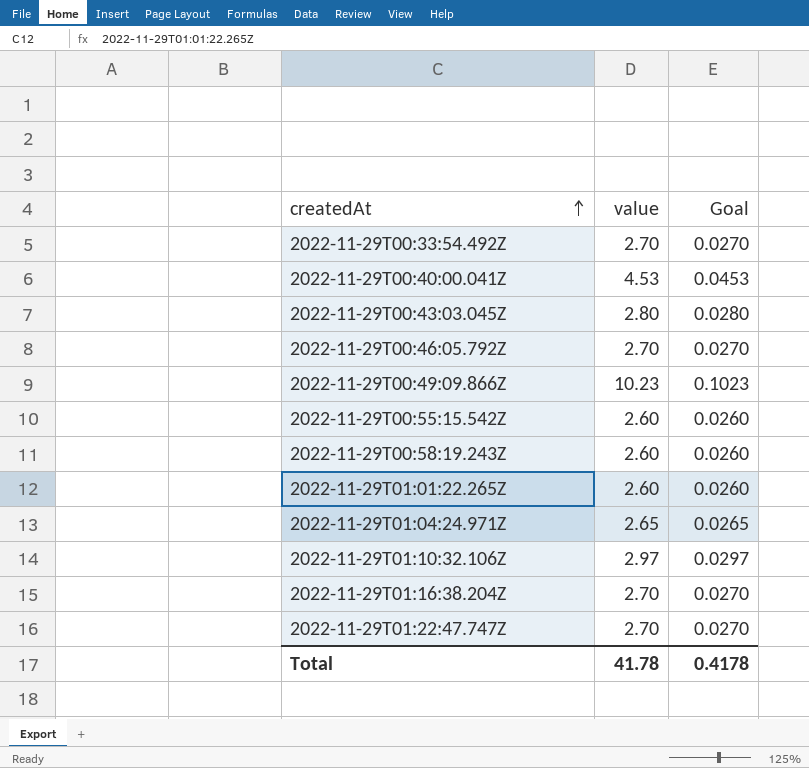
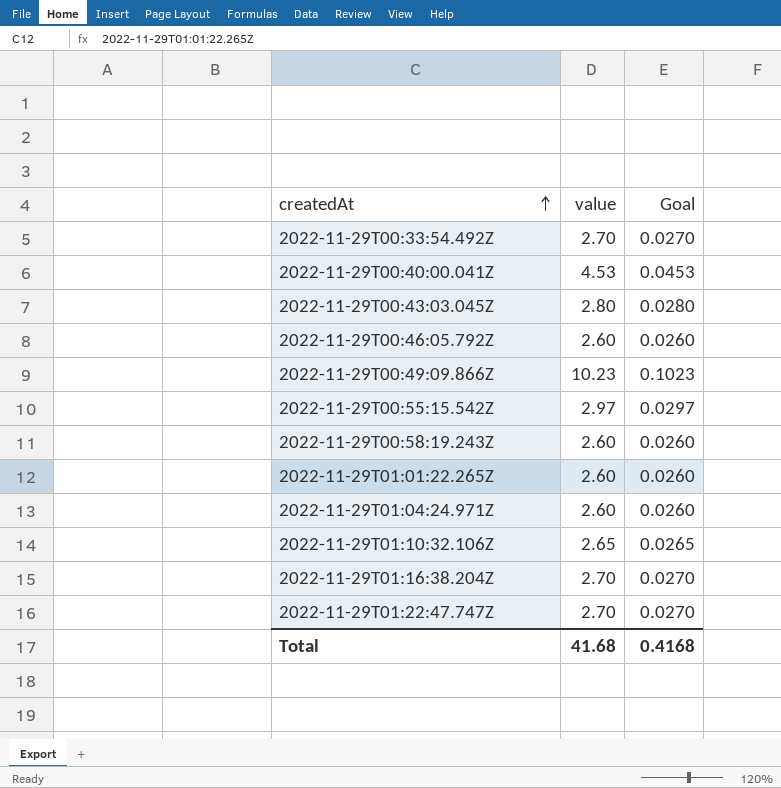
2022-11-29T00:46:05.792Z | value: 2.70 -> 2.60
2022-11-29T00:46:05.792Z | Goal: 0.0270 -> 0.0260
2022-11-29T00:55:15.542Z | value: 2.60 -> 2.97
2022-11-29T00:55:15.542Z | Goal: 0.0260 -> 0.0297
2022-11-29T01:04:24.971Z | value: 2.65 -> 2.60
2022-11-29T01:04:24.971Z | Goal: 0.0265 -> 0.0260
2022-11-29T01:10:32.106Z | value: 2.97 -> 2.65
2022-11-29T01:10:32.106Z | Goal: 0.0297 -> 0.0265
Total | value: 41.78 -> 41.68
Total | Goal: 0.4178 -> 0.4168

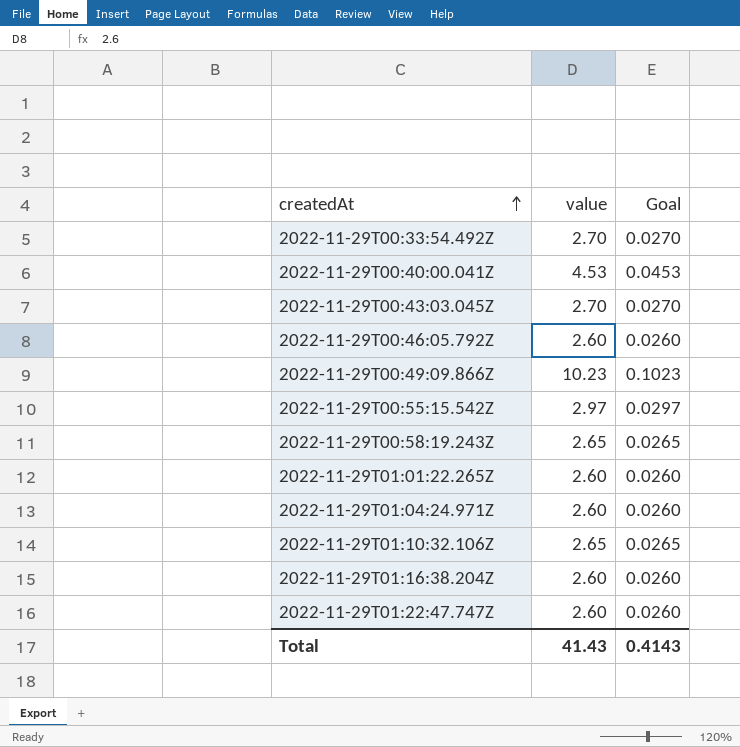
2022-11-29T00:43:03.045Z | value: 2.80 -> 2.70
2022-11-29T00:43:03.045Z | Goal: 0.0280 -> 0.0270
2022-11-29T00:58:19.243Z | value: 2.60 -> 2.65
2022-11-29T00:58:19.243Z | Goal: 0.0260 -> 0.0265
2022-11-29T01:16:38.204Z | value: 2.70 -> 2.60
2022-11-29T01:16:38.204Z | Goal: 0.0270 -> 0.0260
2022-11-29T01:22:47.747Z | value: 2.70 -> 2.60
2022-11-29T01:22:47.747Z | Goal: 0.0270 -> 0.0260
Total | value: 41.68 -> 41.43
Total | Goal: 0.4168 -> 0.4143

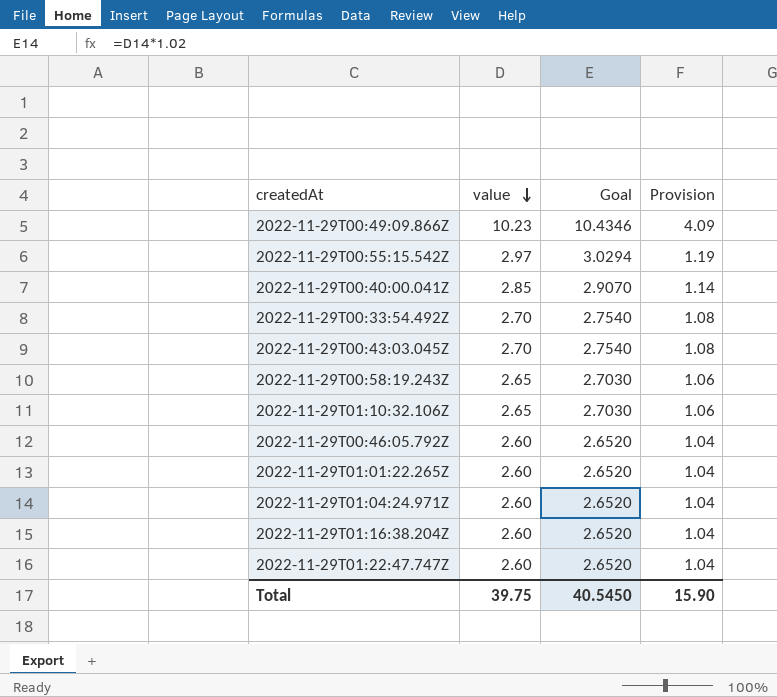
row order: createdAt ascending -> value descending
column Goal | formula: [value] * 0.01 -> [value] * 1.02
column Provision | formula: none -> [value] * 0.4
2022-11-29T00:40:00.041Z | value: 4.53 -> 2.85
Total | value: 41.43 -> 39.75
Total | Goal: 0.4143 -> 40.5450

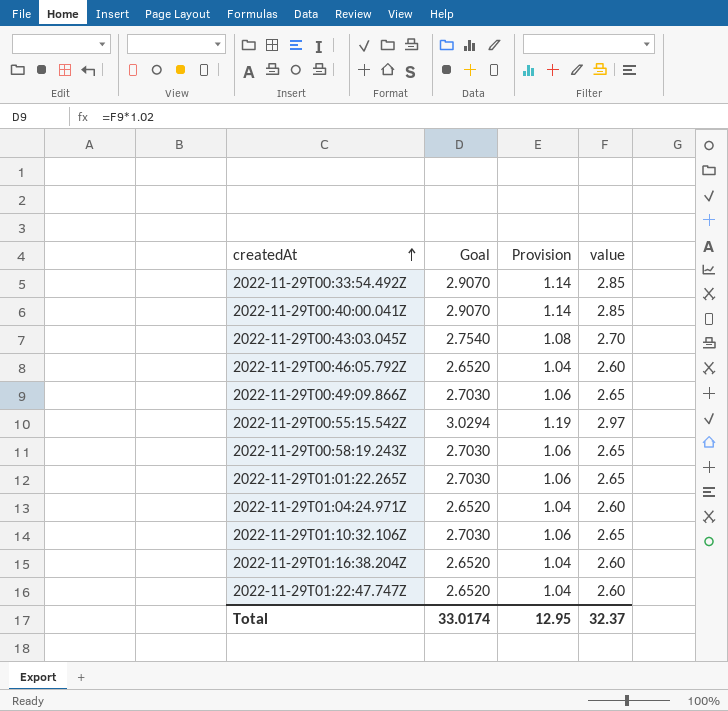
row order: value descending -> createdAt ascending
column value | position: 2 -> 4
2022-11-29T00:33:54.492Z | Goal: 2.7540 -> 2.9070
2022-11-29T00:33:54.492Z | Provision: 1.08 -> 1.14
2022-11-29T00:33:54.492Z | value: 2.70 -> 2.85
2022-11-29T00:49:09.866Z | Goal: 10.4346 -> 2.7030
2022-11-29T00:49:09.866Z | Provision: 4.09 -> 1.06
2022-11-29T00:49:09.866Z | value: 10.23 -> 2.65
2022-11-29T01:01:22.265Z | Goal: 2.6520 -> 2.7030
2022-11-29T01:01:22.265Z | Provision: 1.04 -> 1.06
2022-11-29T01:01:22.265Z | value: 2.60 -> 2.65
Total | Goal: 40.5450 -> 33.0174
Total | Provision: 15.90 -> 12.95
Total | value: 39.75 -> 32.37

